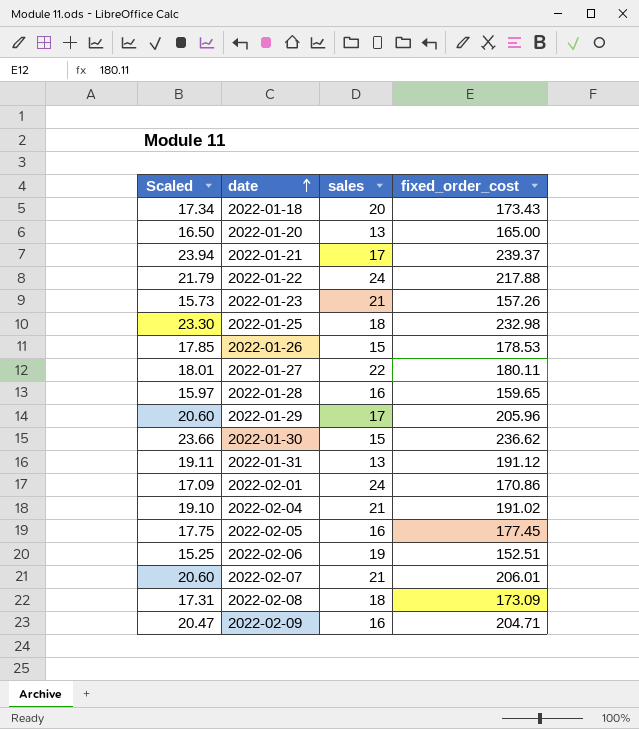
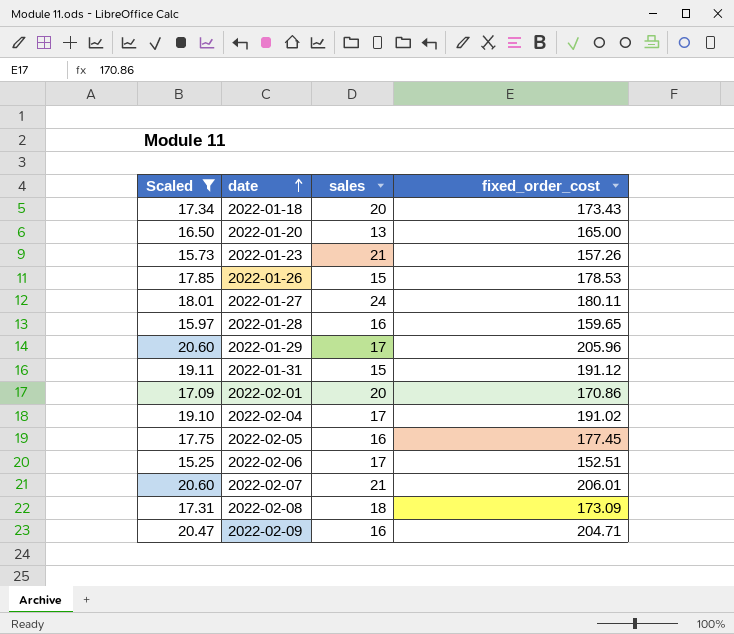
filter: none -> Scaled <= 20.60
2022-01-27 | sales: 22 -> 24
2022-01-31 | sales: 13 -> 15
2022-02-01 | sales: 24 -> 20
2022-02-04 | sales: 21 -> 17
2022-02-06 | sales: 19 -> 17

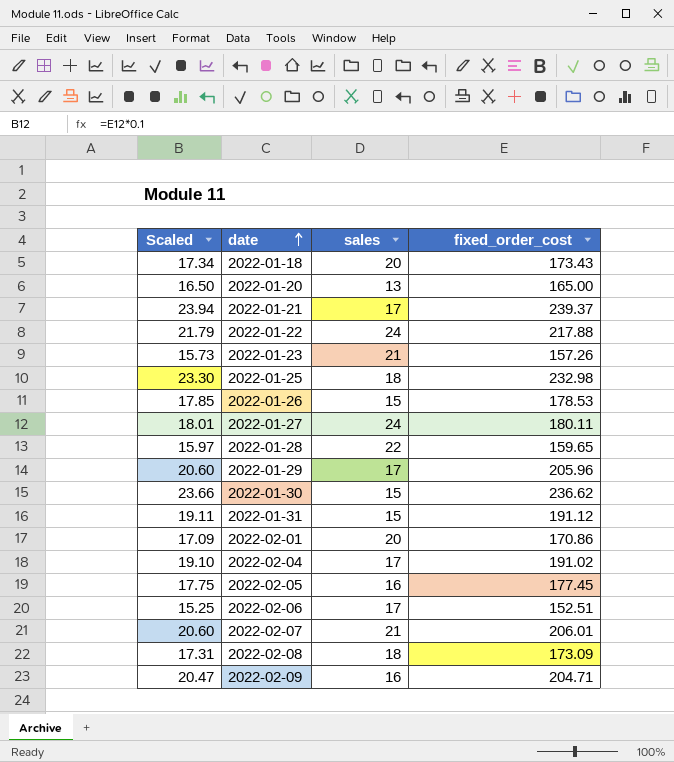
filter: Scaled <= 20.60 -> none
2022-01-28 | sales: 16 -> 22

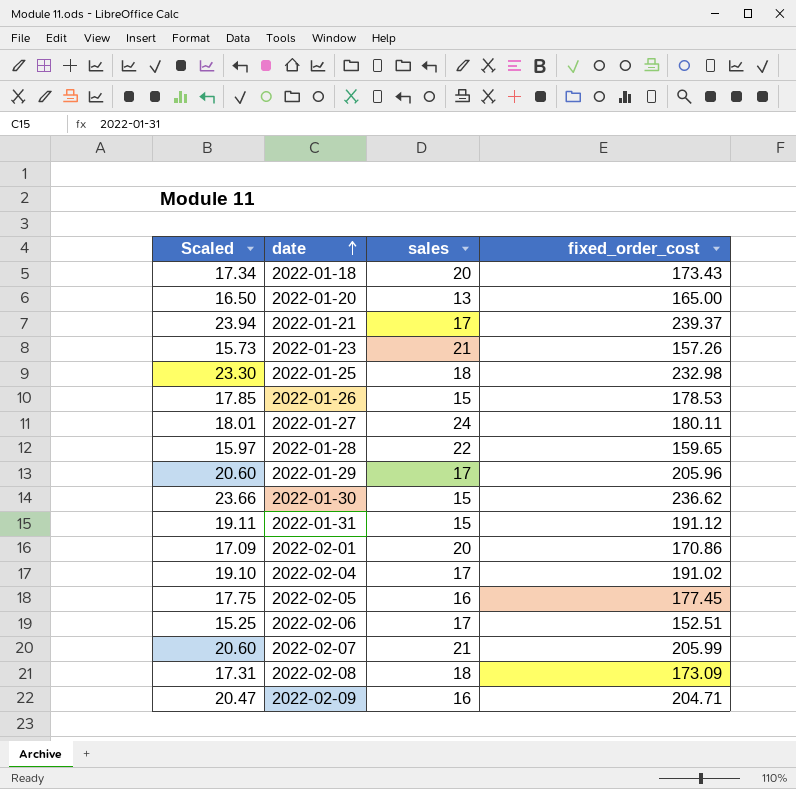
row 2022-01-22: 21.79 | 24 | 217.88 -> none
2022-02-07 | fixed_order_cost: 206.01 -> 205.99

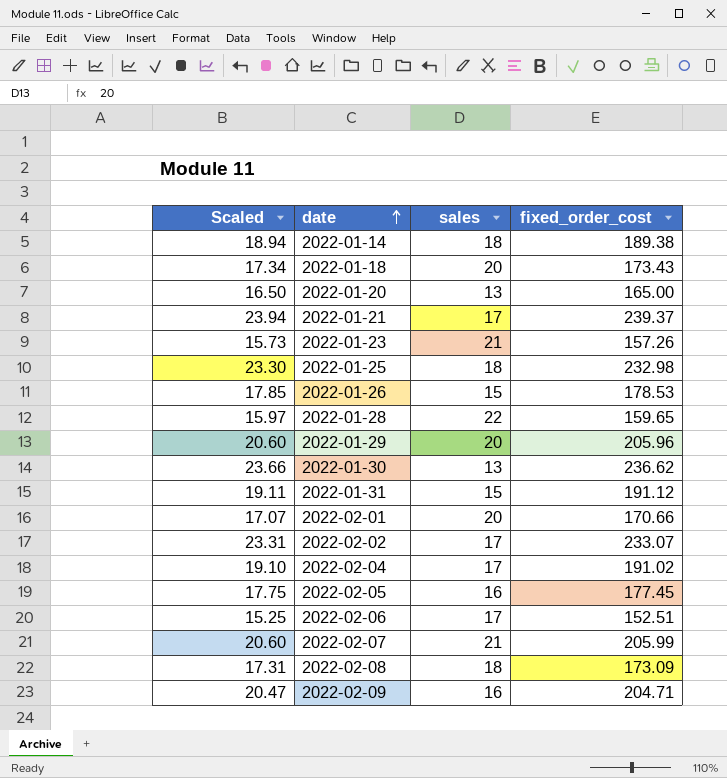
row 2022-01-27: 18.01 | 24 | 180.11 -> none
row 2022-01-14: none -> 18.94 | 18 | 189.38
2022-01-29 | sales: 17 -> 20
2022-01-30 | sales: 15 -> 13
2022-02-01 | Scaled: 17.09 -> 17.07
2022-02-01 | fixed_order_cost: 170.86 -> 170.66
row 2022-02-02: none -> 23.31 | 17 | 233.07

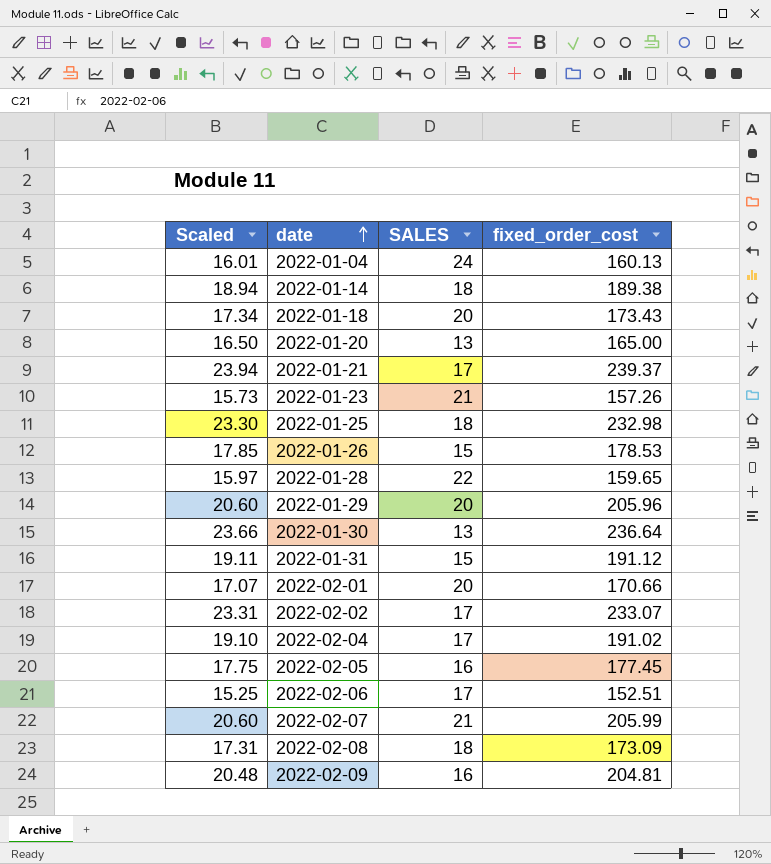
column name: sales -> SALES
row 2022-01-04: none -> 16.01 | 24 | 160.13
2022-01-30 | fixed_order_cost: 236.62 -> 236.64
2022-02-09 | Scaled: 20.47 -> 20.48
2022-02-09 | fixed_order_cost: 204.71 -> 204.81

